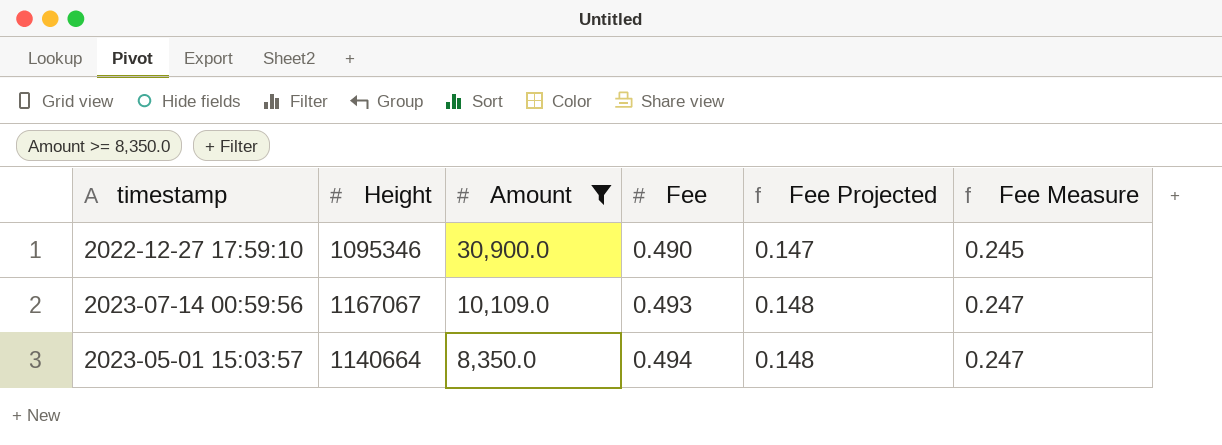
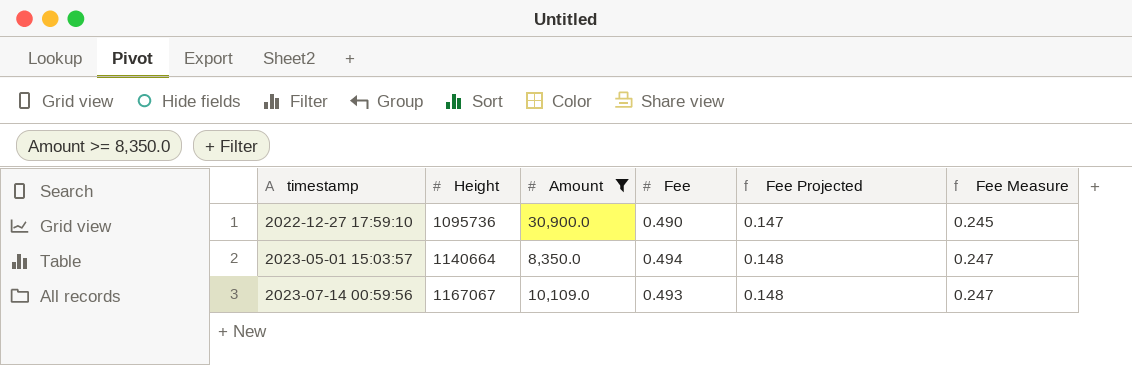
row order: Amount descending -> timestamp ascending
2022-12-27 17:59:10 | Height: 1095346 -> 1095736

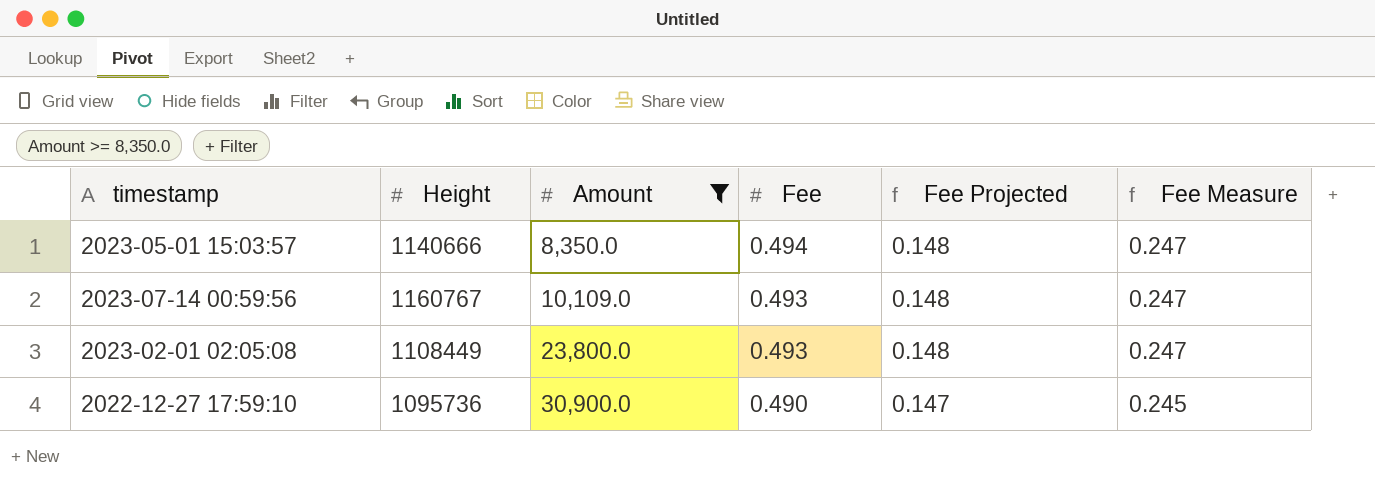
row order: timestamp ascending -> Amount ascending
2023-05-01 15:03:57 | Height: 1140664 -> 1140666
2023-07-14 00:59:56 | Height: 1167067 -> 1160767
row 2023-02-01 02:05:08: none -> 1108449 | 23,800.0 | 0.493 | 0.148 | 0.247

